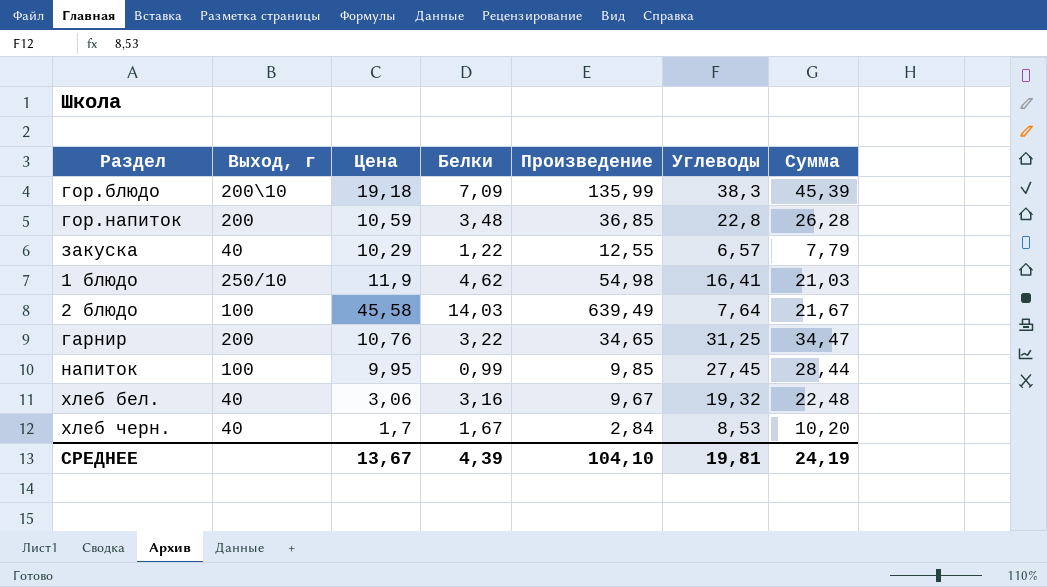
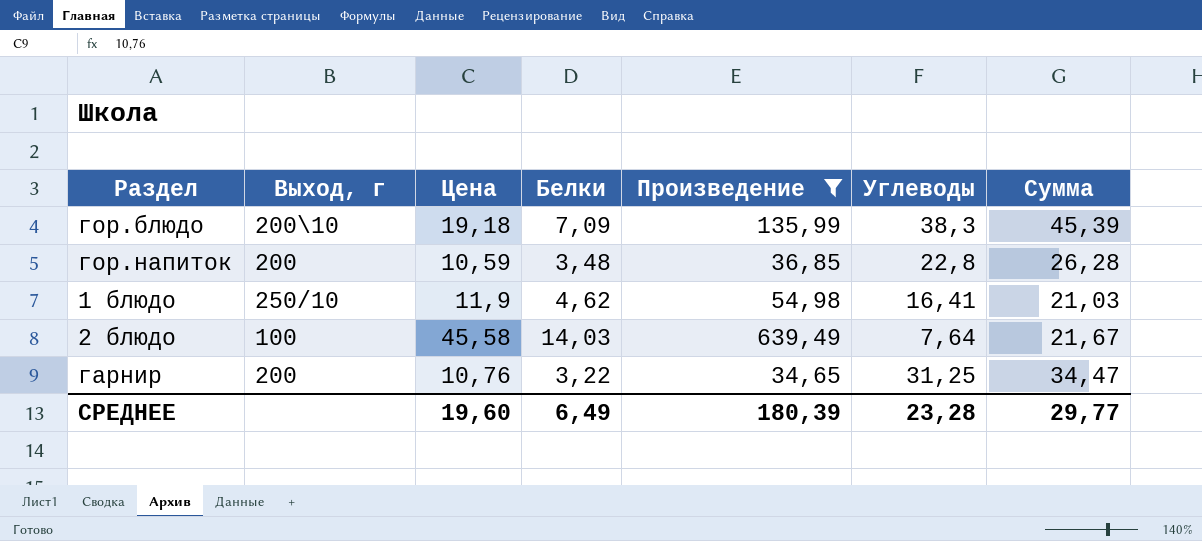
filter: none -> Произведение >= 34,65
СРЕДНЕЕ | Цена: 13,67 -> 19,60
СРЕДНЕЕ | Белки: 4,39 -> 6,49
СРЕДНЕЕ | Произведение: 104,10 -> 180,39
СРЕДНЕЕ | Углеводы: 19,81 -> 23,28
СРЕДНЕЕ | Сумма: 24,19 -> 29,77

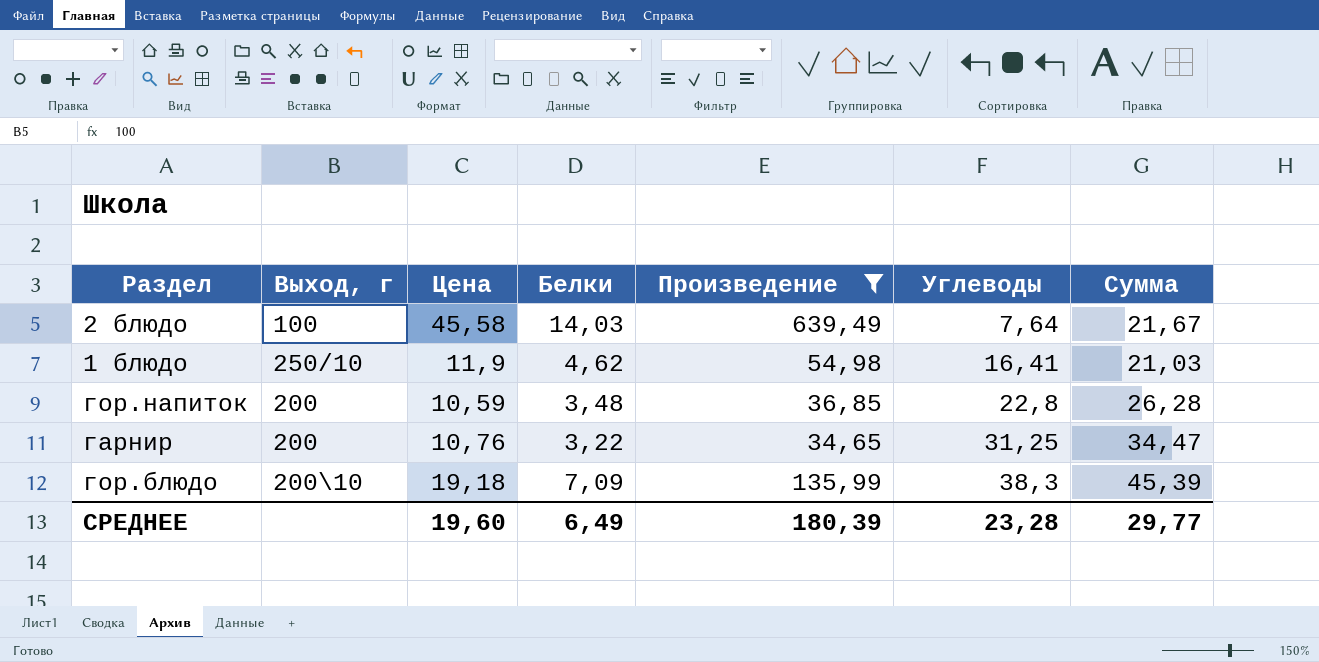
row order: none -> Углеводы ascending

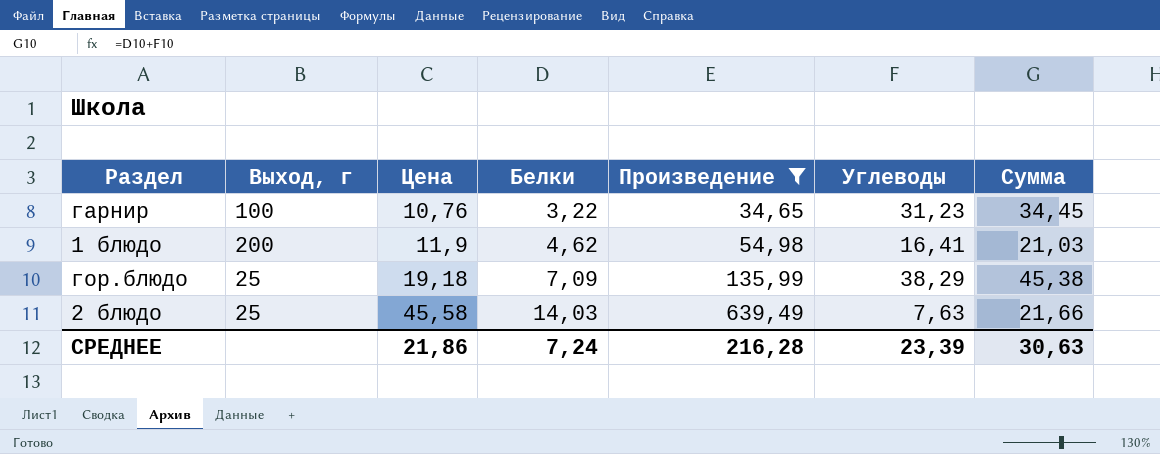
row order: Углеводы ascending -> Цена ascending
row гор.напиток: 200 | 10,59 | 3,48 | 36,85 | 22,8 | 26,28 -> none
гарнир | Выход, г: 200 -> 100
гарнир | Углеводы: 31,25 -> 31,23
гарнир | Сумма: 34,47 -> 34,45
1 блюдо | Выход, г: 250/10 -> 200
гор.блюдо | Выход, г: 200\10 -> 25
гор.блюдо | Углеводы: 38,3 -> 38,29
гор.блюдо | Сумма: 45,39 -> 45,38
2 блюдо | Выход, г: 100 -> 25
2 блюдо | Углеводы: 7,64 -> 7,63
2 блюдо | Сумма: 21,67 -> 21,66
СРЕДНЕЕ | Цена: 19,60 -> 21,86
СРЕДНЕЕ | Белки: 6,49 -> 7,24
СРЕДНЕЕ | Произведение: 180,39 -> 216,28
СРЕДНЕЕ | Углеводы: 23,28 -> 23,39
СРЕДНЕЕ | Сумма: 29,77 -> 30,63

